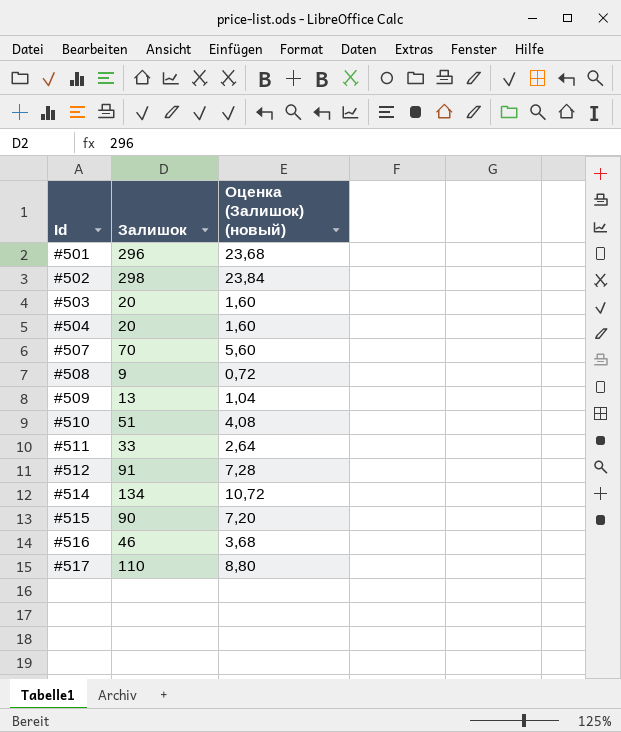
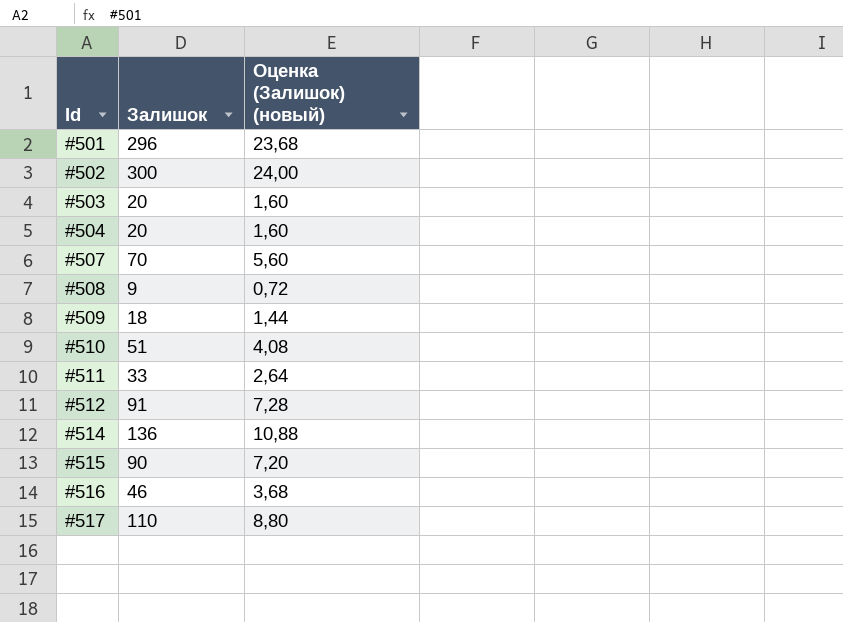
#502 | Залишок: 298 -> 300
#502 | Оценка (Залишок) (новый): 23,84 -> 24,00
#509 | Залишок: 13 -> 18
#509 | Оценка (Залишок) (новый): 1,04 -> 1,44
#514 | Залишок: 134 -> 136
#514 | Оценка (Залишок) (новый): 10,72 -> 10,88

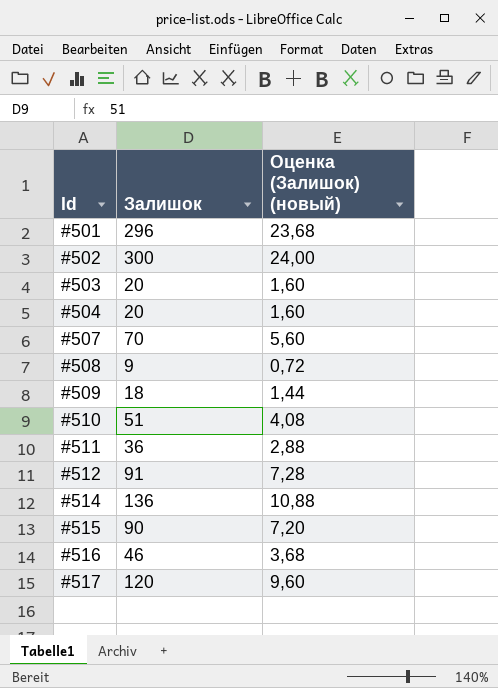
#511 | Залишок: 33 -> 36
#511 | Оценка (Залишок) (новый): 2,64 -> 2,88
#517 | Залишок: 110 -> 120
#517 | Оценка (Залишок) (новый): 8,80 -> 9,60

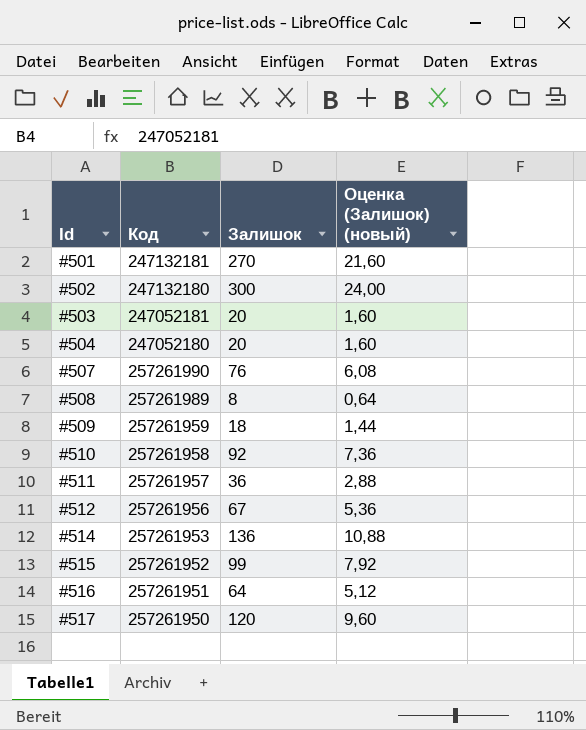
column Код | position: none -> 2
#501 | Залишок: 296 -> 270
#501 | Оценка (Залишок) (новый): 23,68 -> 21,60
#507 | Залишок: 70 -> 76
#507 | Оценка (Залишок) (новый): 5,60 -> 6,08
#508 | Залишок: 9 -> 8
#508 | Оценка (Залишок) (новый): 0,72 -> 0,64
#510 | Залишок: 51 -> 92
#510 | Оценка (Залишок) (новый): 4,08 -> 7,36
#512 | Залишок: 91 -> 67
#512 | Оценка (Залишок) (новый): 7,28 -> 5,36
#515 | Залишок: 90 -> 99
#515 | Оценка (Залишок) (новый): 7,20 -> 7,92
#516 | Залишок: 46 -> 64
#516 | Оценка (Залишок) (новый): 3,68 -> 5,12

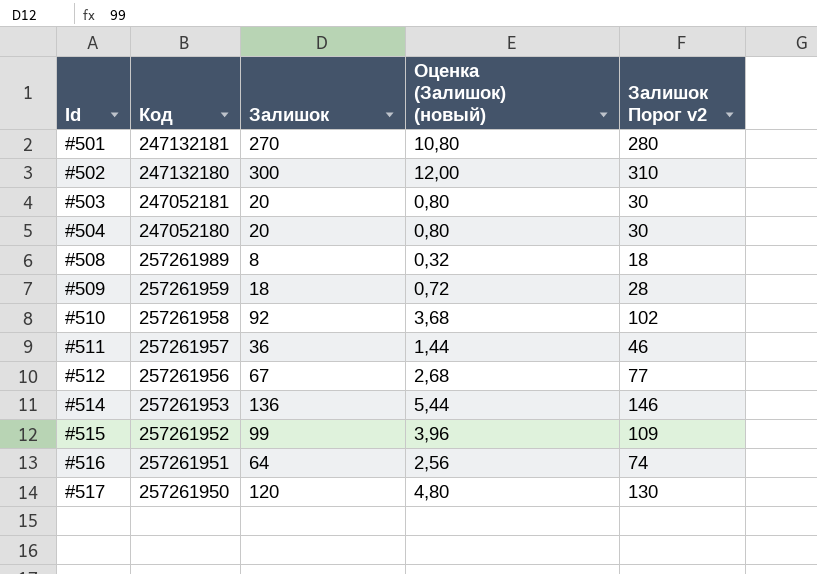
column Оценка (Залишок) (новый) | formula: [Залишок] * 0,08 -> [Залишок] * 0,04
column Залишок Порог v2 | formula: none -> [Залишок] + 10
row #507: 257261990 | 76 | 6,08 -> none

